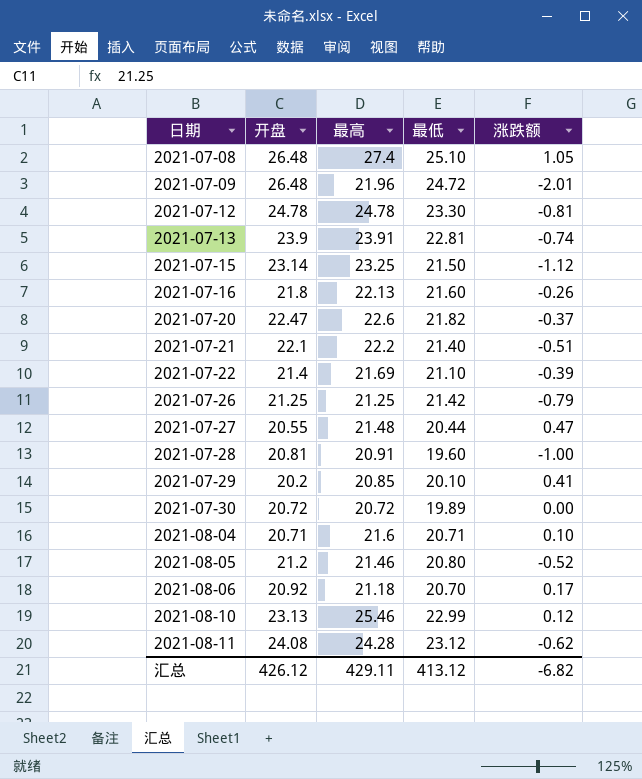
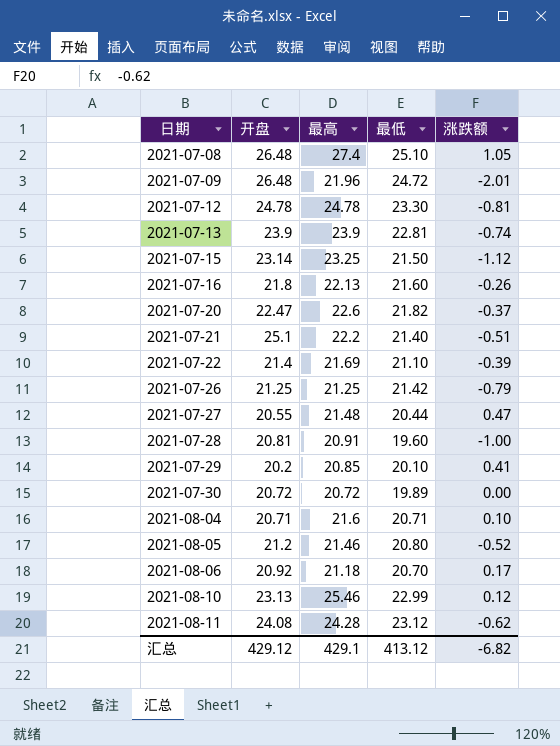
2021-07-13 | 最高: 23.91 -> 23.9
2021-07-21 | 开盘: 22.1 -> 25.1
汇总 | 开盘: 426.12 -> 429.12
汇总 | 最高: 429.11 -> 429.1

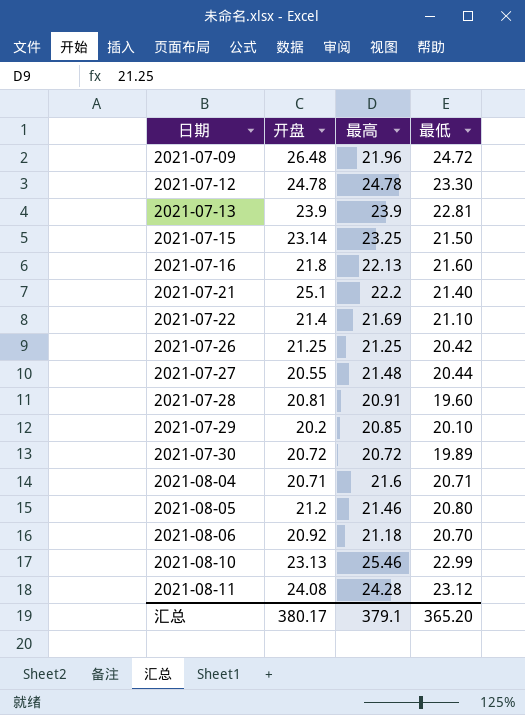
column 涨跌额 | position: 5 -> none
row 2021-07-08: 26.48 | 27.4 | 25.10 | 1.05 -> none
row 2021-07-20: 22.47 | 22.6 | 21.82 | -0.37 -> none
2021-07-26 | 最低: 21.42 -> 20.42
汇总 | 开盘: 429.12 -> 380.17
汇总 | 最高: 429.1 -> 379.1
汇总 | 最低: 413.12 -> 365.20

